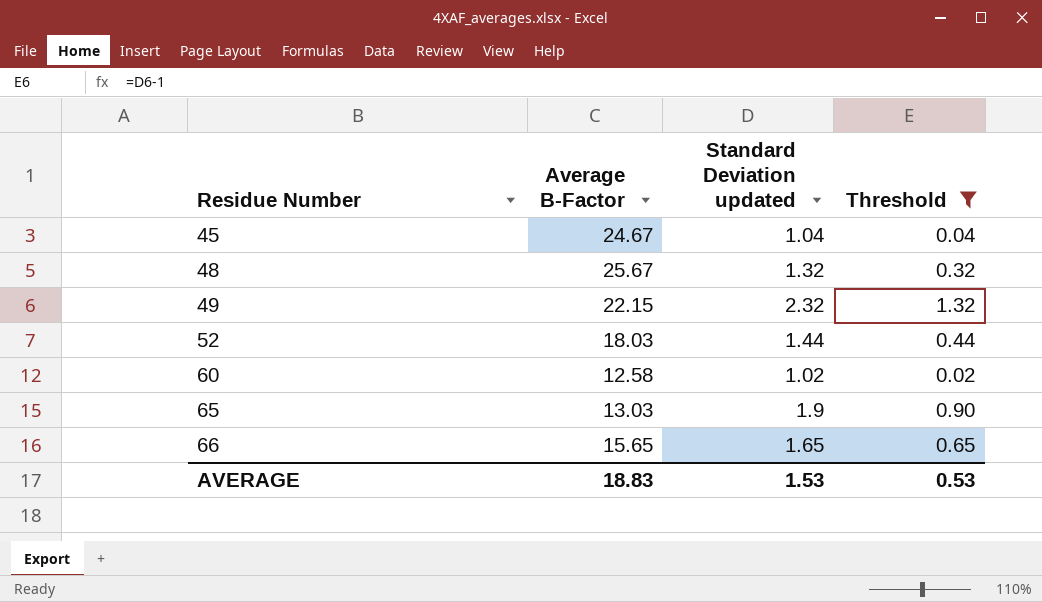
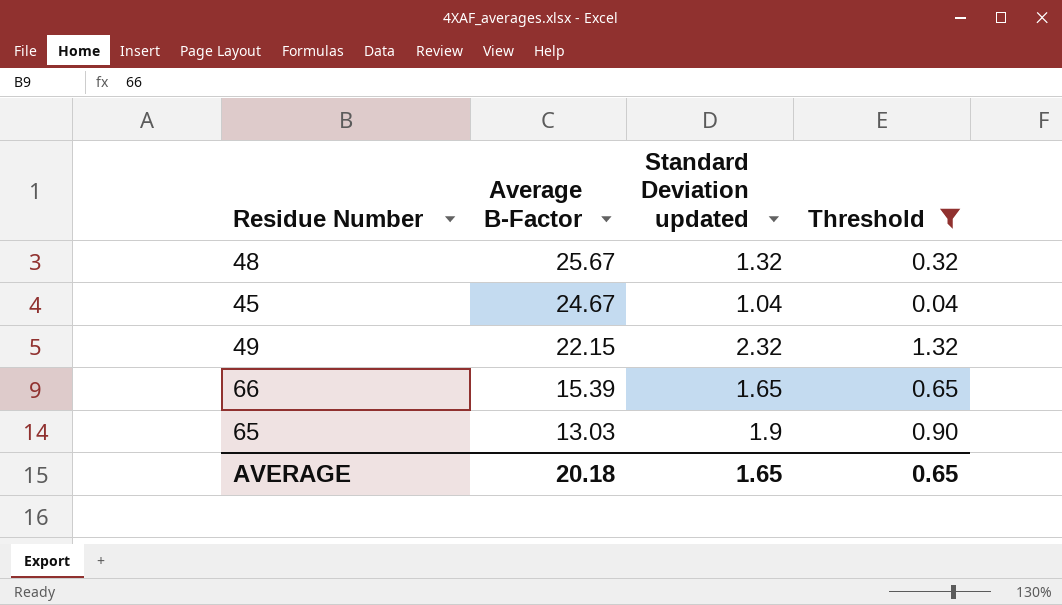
row order: Residue Number ascending -> Average B-Factor descending
row 52: 18.03 | 1.44 | 0.44 -> none
row 60: 12.58 | 1.02 | 0.02 -> none
66 | Average B-Factor: 15.65 -> 15.39
AVERAGE | Average B-Factor: 18.83 -> 20.18
AVERAGE | Standard Deviation updated: 1.53 -> 1.65
AVERAGE | Threshold: 0.53 -> 0.65

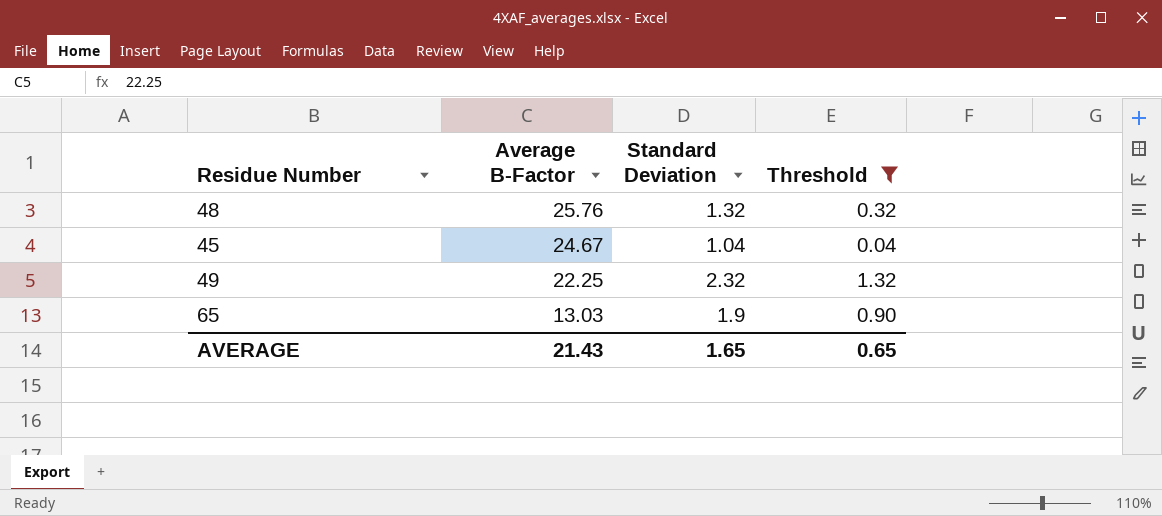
column name: Standard Deviation updated -> Standard Deviation
row 66: 15.39 | 1.65 | 0.65 -> none
48 | Average B-Factor: 25.67 -> 25.76
49 | Average B-Factor: 22.15 -> 22.25
AVERAGE | Average B-Factor: 20.18 -> 21.43

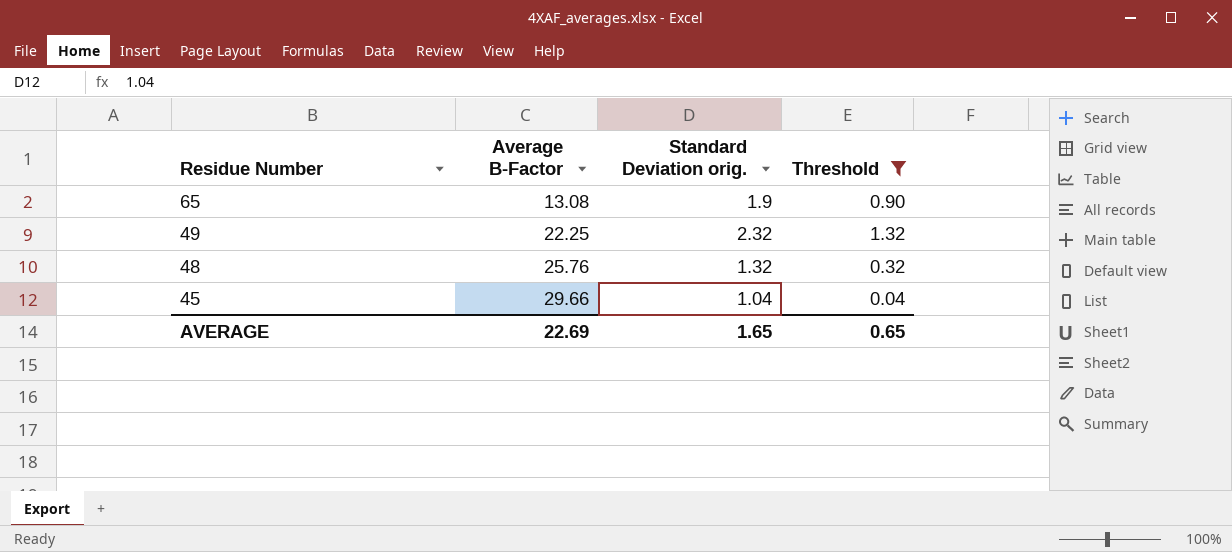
row order: Average B-Factor descending -> Residue Number descending
column name: Standard Deviation -> Standard Deviation orig.
65 | Average B-Factor: 13.03 -> 13.08
45 | Average B-Factor: 24.67 -> 29.66
AVERAGE | Average B-Factor: 21.43 -> 22.69

